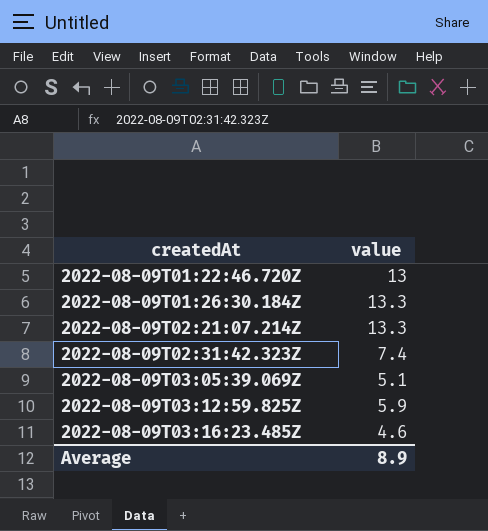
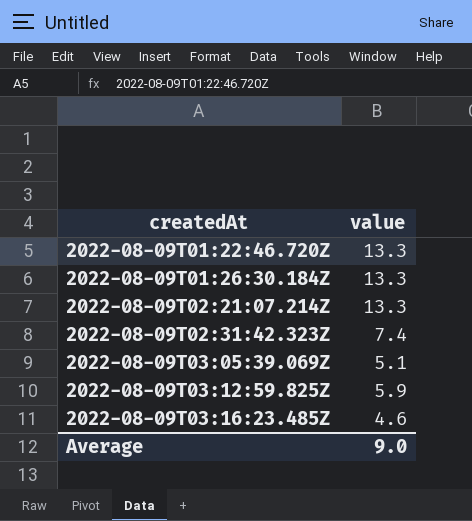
2022-08-09T01:22:46.720Z | value: 13 -> 13.3
Average | value: 8.9 -> 9.0

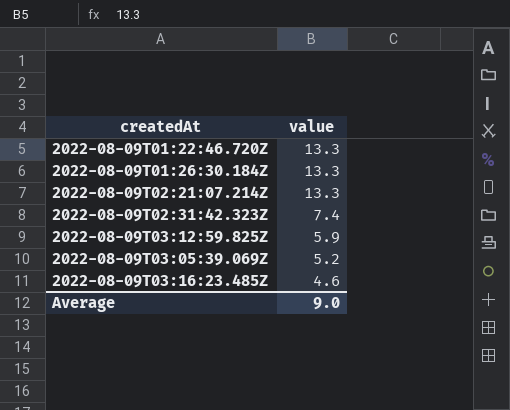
row order: createdAt ascending -> value descending
2022-08-09T03:05:39.069Z | value: 5.1 -> 5.2

